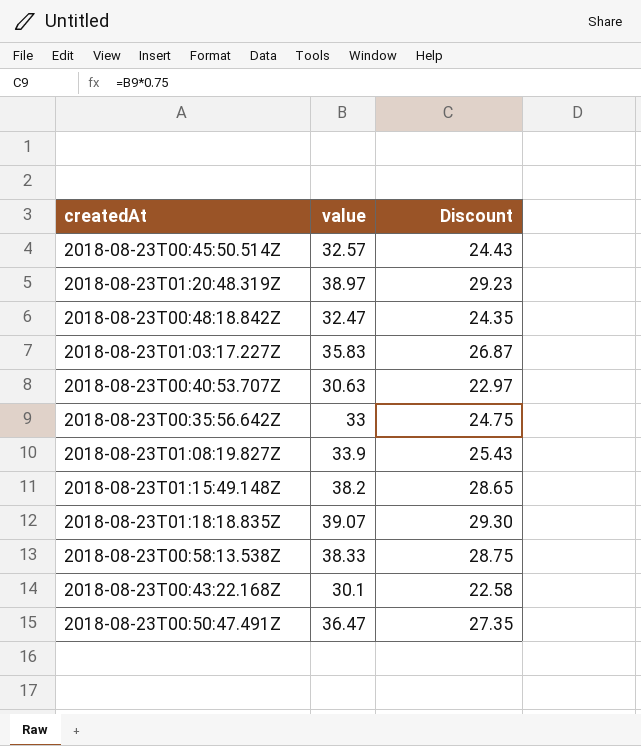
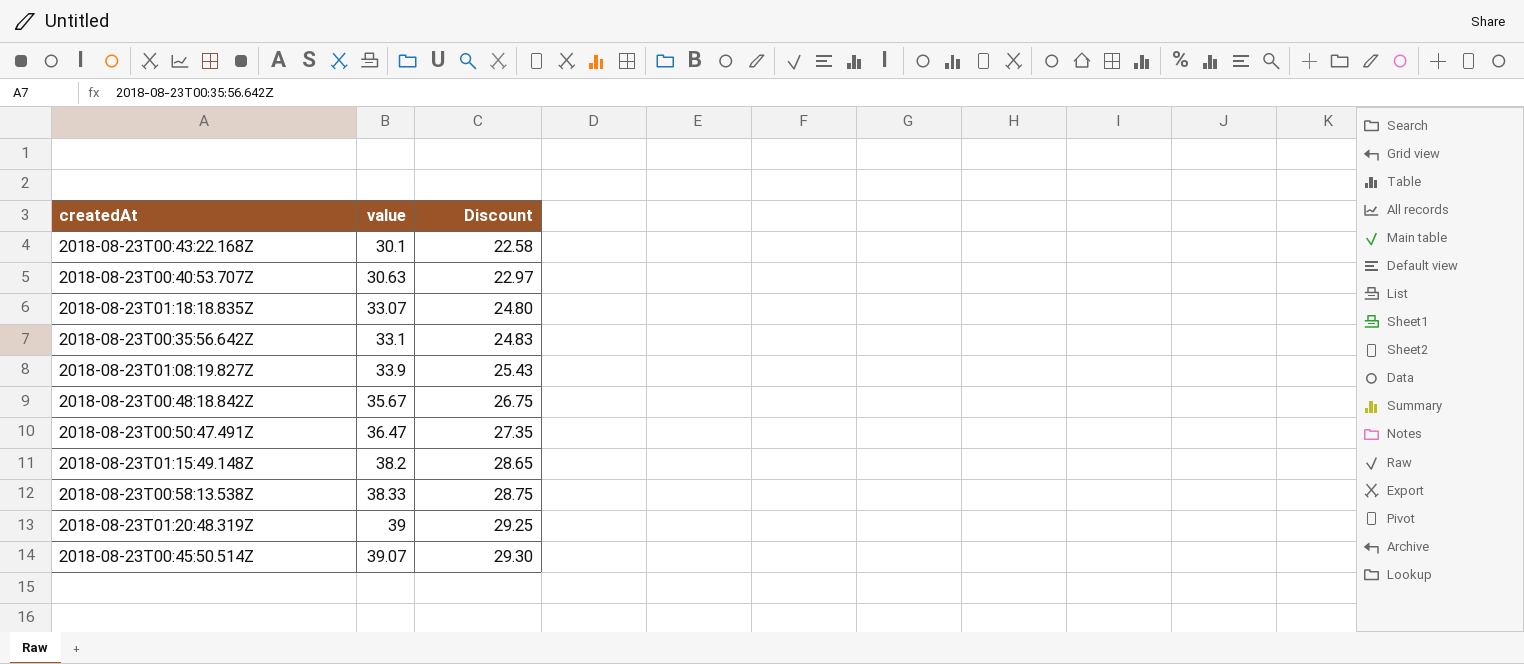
row order: none -> value ascending
row 2018-08-23T01:03:17.227Z: 35.83 | 26.87 -> none
2018-08-23T01:18:18.835Z | value: 39.07 -> 33.07
2018-08-23T01:18:18.835Z | Discount: 29.30 -> 24.80
2018-08-23T00:35:56.642Z | value: 33 -> 33.1
2018-08-23T00:35:56.642Z | Discount: 24.75 -> 24.83
2018-08-23T00:48:18.842Z | value: 32.47 -> 35.67
2018-08-23T00:48:18.842Z | Discount: 24.35 -> 26.75
2018-08-23T01:20:48.319Z | value: 38.97 -> 39
2018-08-23T01:20:48.319Z | Discount: 29.23 -> 29.25
2018-08-23T00:45:50.514Z | value: 32.57 -> 39.07
2018-08-23T00:45:50.514Z | Discount: 24.43 -> 29.30

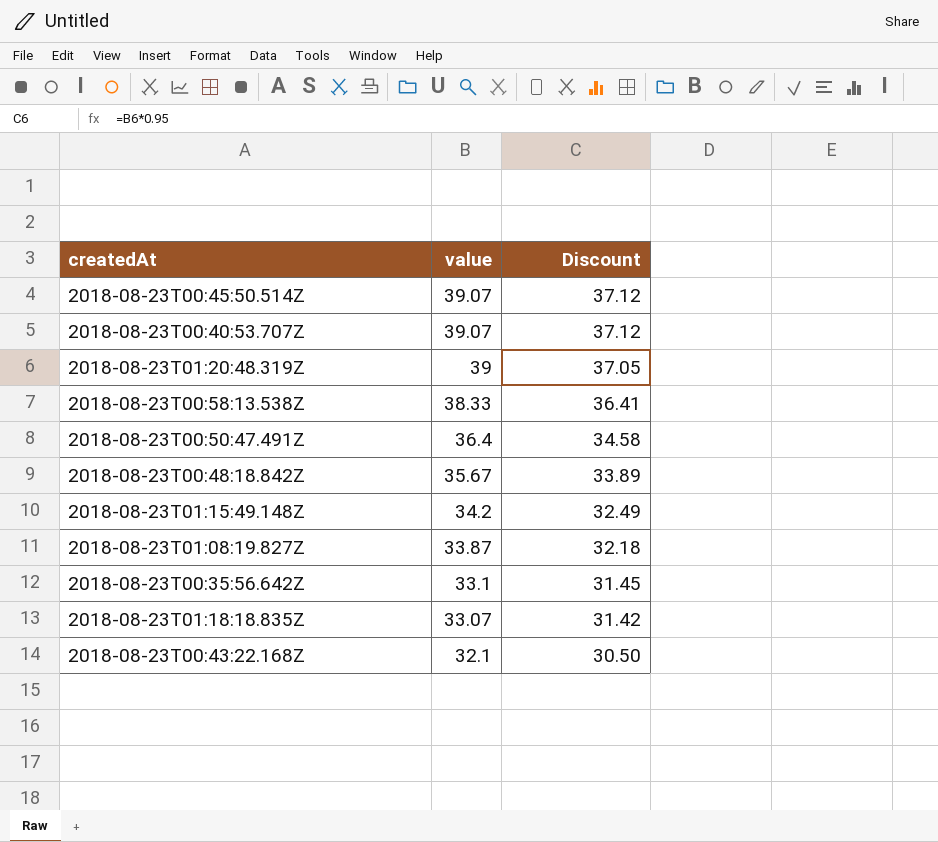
row order: value ascending -> value descending
column Discount | formula: [value] * 0.75 -> [value] * 0.95
2018-08-23T00:40:53.707Z | value: 30.63 -> 39.07
2018-08-23T00:50:47.491Z | value: 36.47 -> 36.4
2018-08-23T01:15:49.148Z | value: 38.2 -> 34.2
2018-08-23T01:08:19.827Z | value: 33.9 -> 33.87
2018-08-23T00:43:22.168Z | value: 30.1 -> 32.1

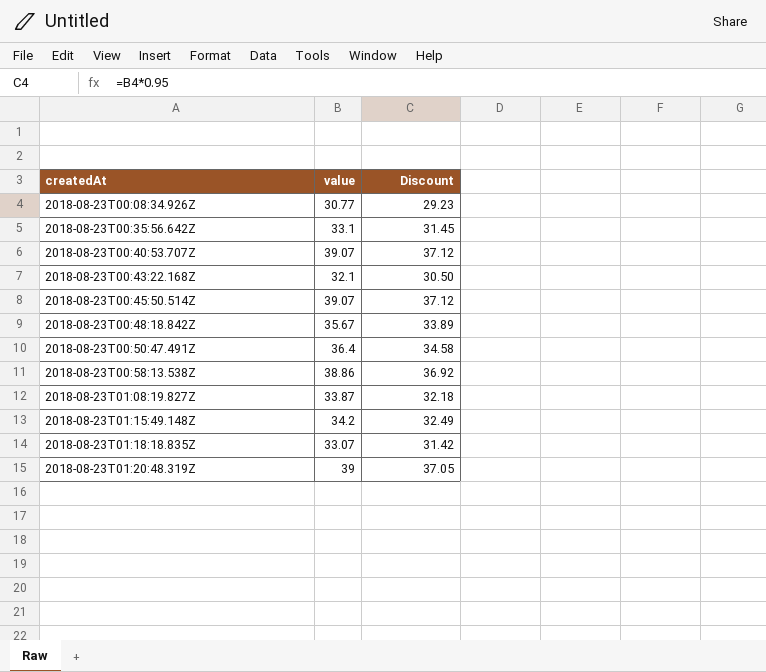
row order: value descending -> createdAt ascending
row 2018-08-23T00:08:34.926Z: none -> 30.77 | 29.23
2018-08-23T00:58:13.538Z | value: 38.33 -> 38.86
2018-08-23T00:58:13.538Z | Discount: 36.41 -> 36.92

